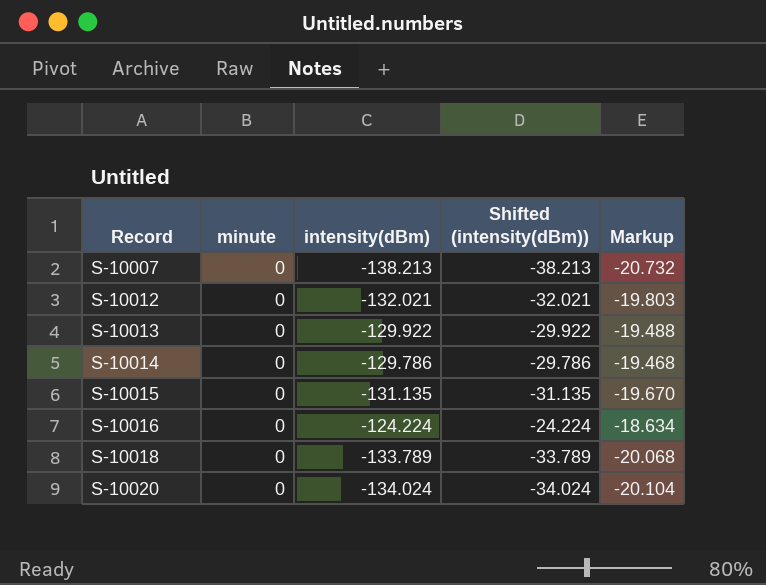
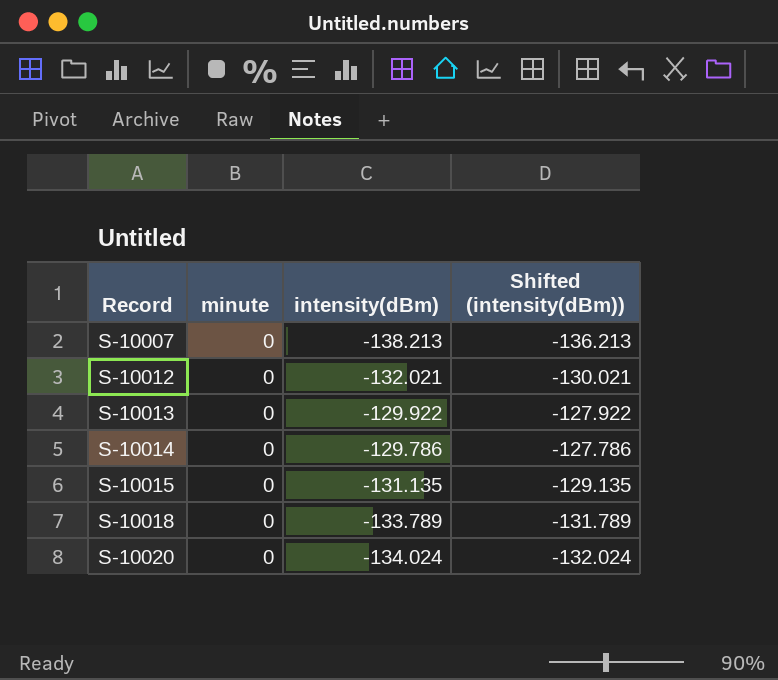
column Markup | formula: [intensity(dBm)] * 0.15 -> none
column Shifted (intensity(dBm)) | formula: [intensity(dBm)] + 100 -> [intensity(dBm)] + 2
row S-10016: 0 | -124.224 | -24.224 | -18.634 -> none

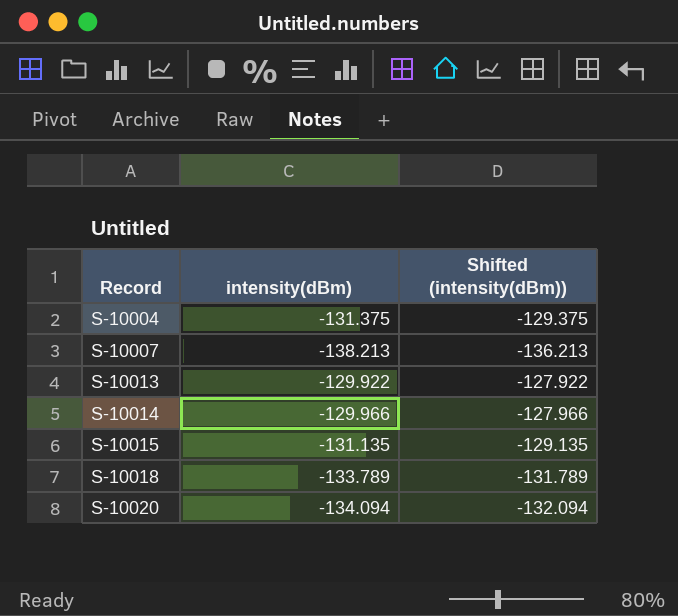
column minute | position: 2 -> none
row S-10012: 0 | -132.021 | -130.021 -> none
row S-10004: none -> -131.375 | -129.375
S-10014 | intensity(dBm): -129.786 -> -129.966
S-10014 | Shifted (intensity(dBm)): -127.786 -> -127.966
S-10020 | intensity(dBm): -134.024 -> -134.094
S-10020 | Shifted (intensity(dBm)): -132.024 -> -132.094

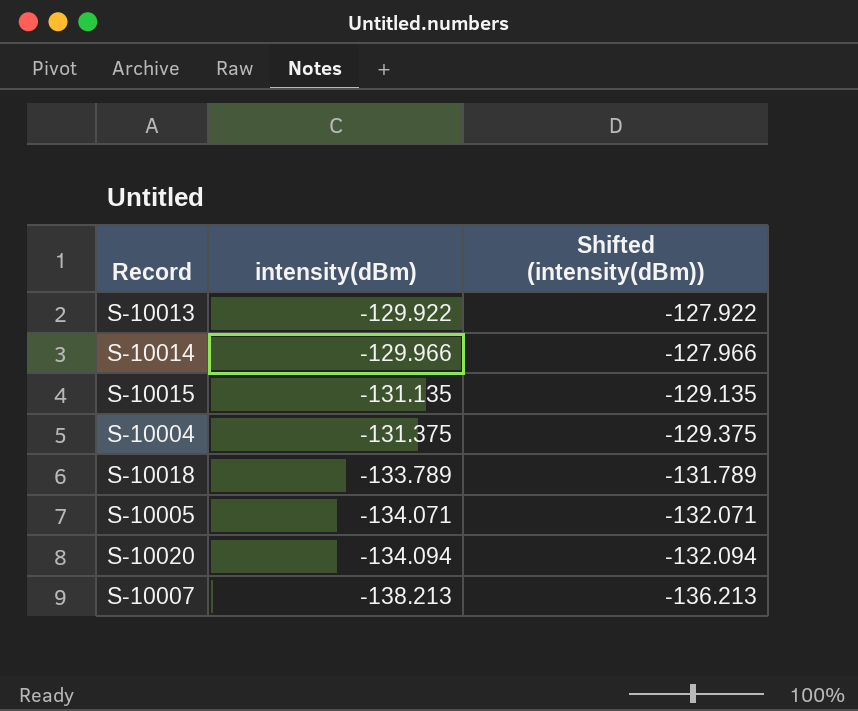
row order: Record ascending -> intensity(dBm) descending
row S-10005: none -> -134.071 | -132.071

